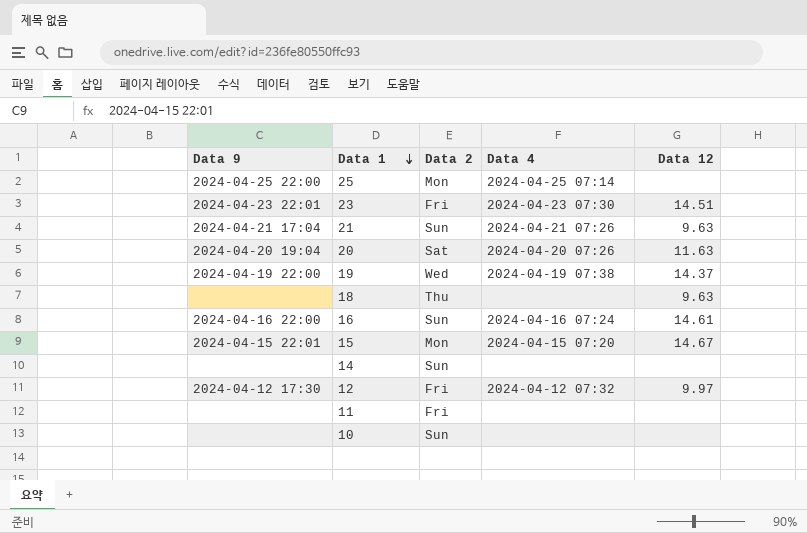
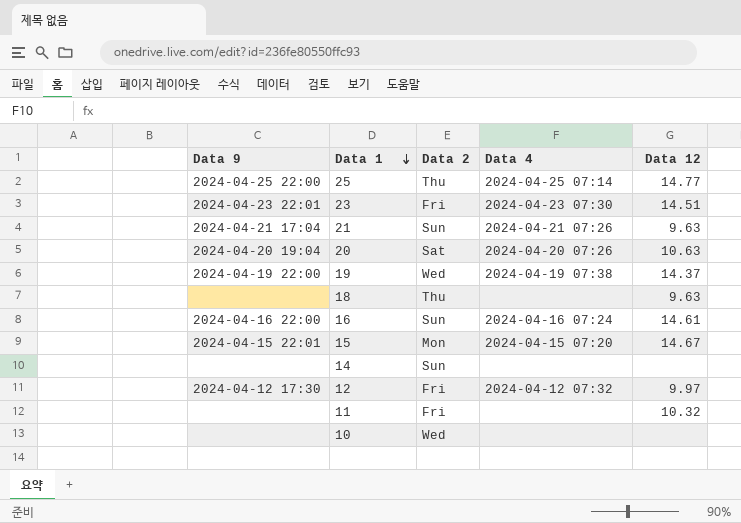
25 | Data 2: Mon -> Thu
25 | Data 12: none -> 14.77
20 | Data 12: 11.63 -> 10.63
11 | Data 12: none -> 10.32
10 | Data 2: Sun -> Wed

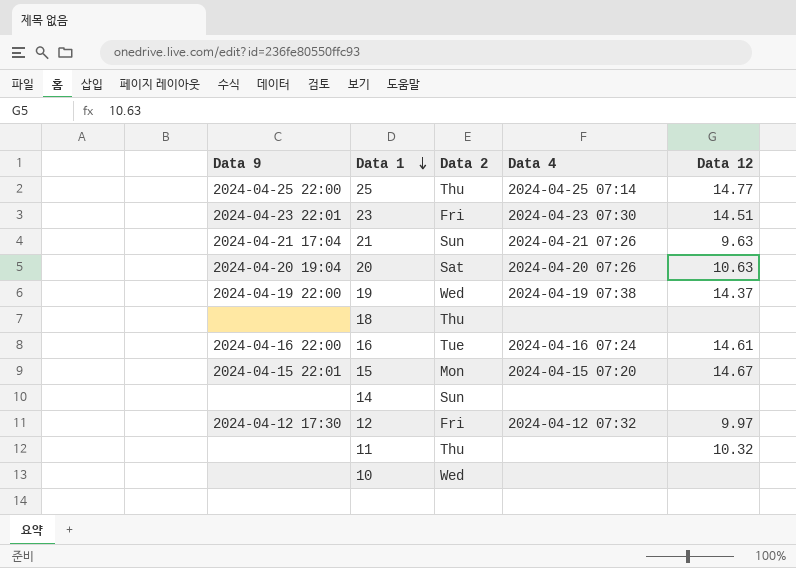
18 | Data 12: 9.63 -> none
16 | Data 2: Sun -> Tue
11 | Data 2: Fri -> Thu

